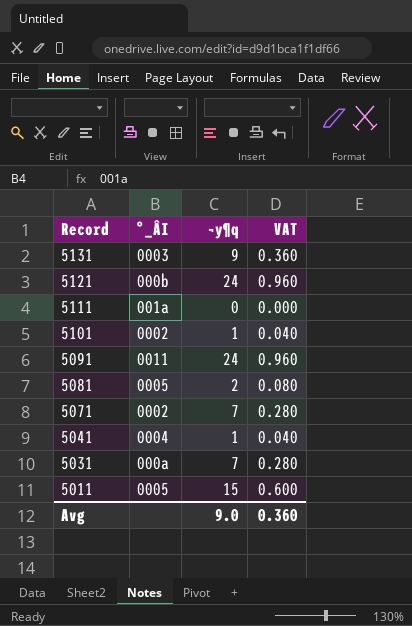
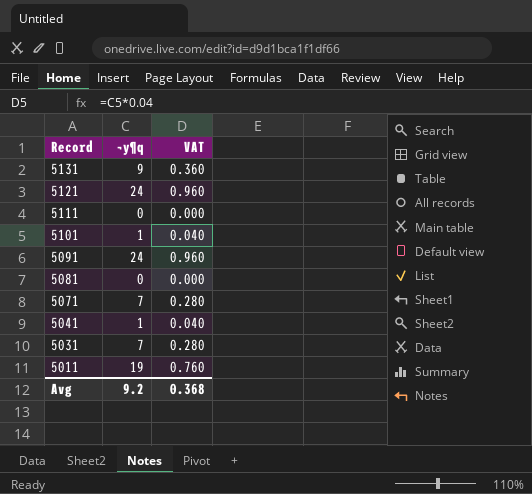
column °_ÂI | position: 2 -> none
5081 | ¬y¶q: 2 -> 0
5081 | VAT: 0.080 -> 0.000
5011 | ¬y¶q: 15 -> 19
5011 | VAT: 0.600 -> 0.760
Avg | ¬y¶q: 9.0 -> 9.2
Avg | VAT: 0.360 -> 0.368

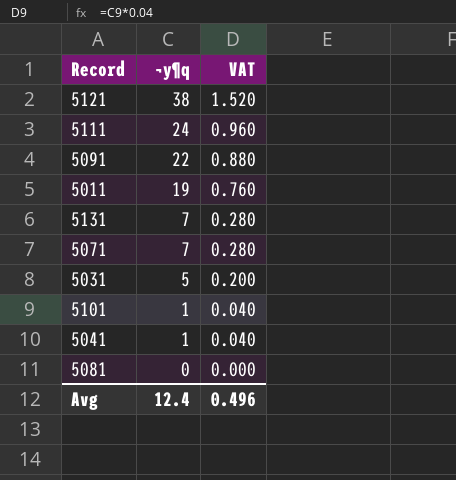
row order: Record descending -> ¬y¶q descending
5121 | ¬y¶q: 24 -> 38
5121 | VAT: 0.960 -> 1.520
5111 | ¬y¶q: 0 -> 24
5111 | VAT: 0.000 -> 0.960
5091 | ¬y¶q: 24 -> 22
5091 | VAT: 0.960 -> 0.880
5131 | ¬y¶q: 9 -> 7
5131 | VAT: 0.360 -> 0.280
5031 | ¬y¶q: 7 -> 5
5031 | VAT: 0.280 -> 0.200
Avg | ¬y¶q: 9.2 -> 12.4
Avg | VAT: 0.368 -> 0.496

